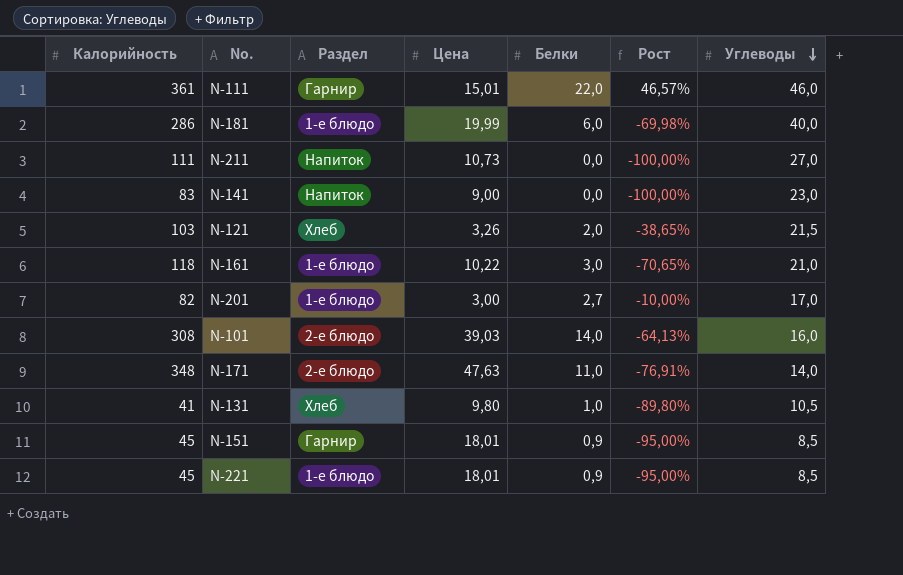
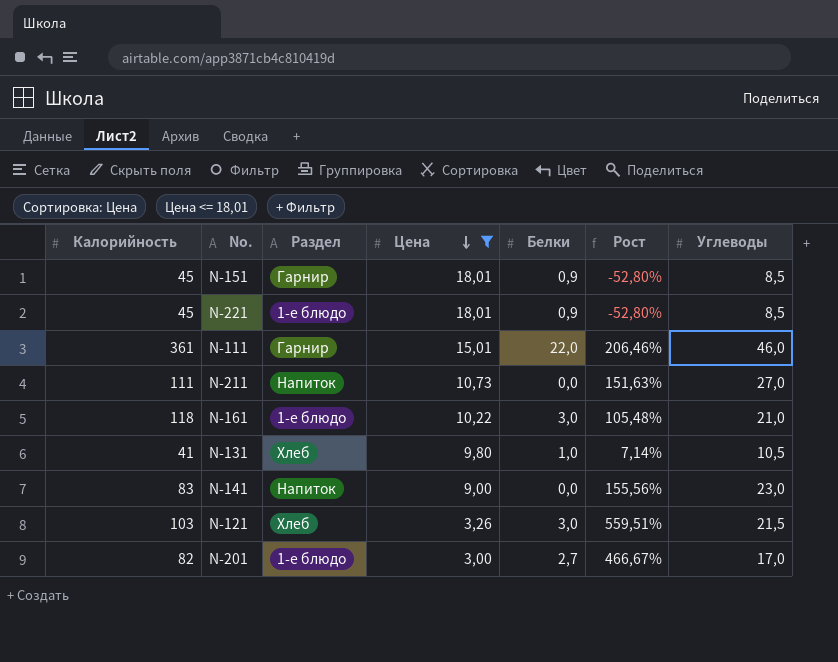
filter: none -> Цена <= 18,01
row order: Углеводы descending -> Цена descending
column Рост | formula: ([Белки] - [Цена]) / [Цена] -> ([Углеводы] - [Цена]) / [Цена]
N-121 | Белки: 2,0 -> 3,0

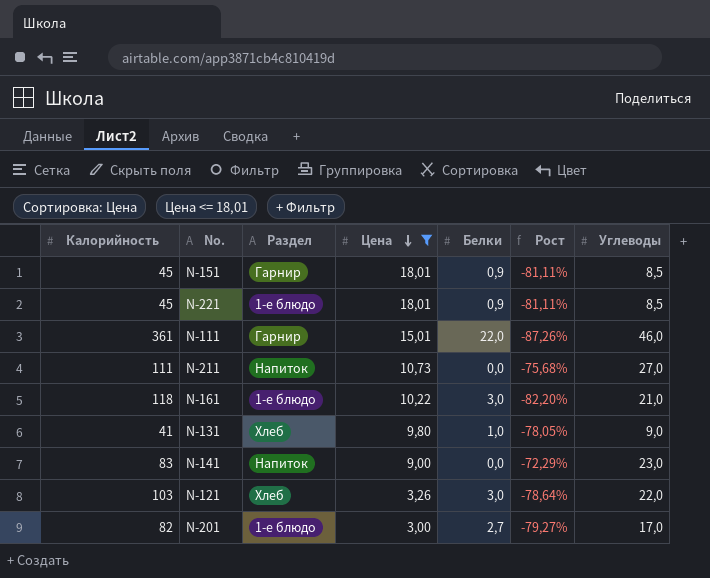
column Рост | formula: ([Углеводы] - [Цена]) / [Цена] -> ([Углеводы] - [Калорийность]) / [Калорийность]
N-131 | Углеводы: 10,5 -> 9,0
N-121 | Углеводы: 21,5 -> 22,0

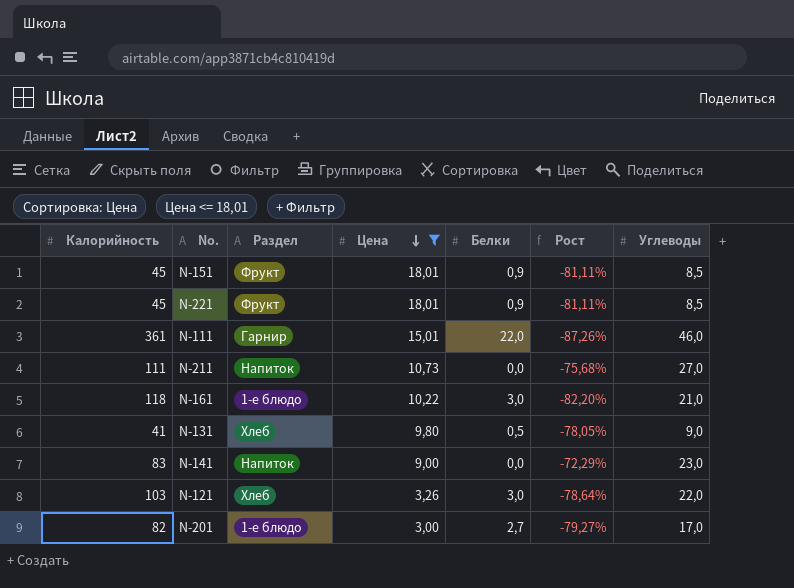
N-151 | Раздел: Гарнир -> Фрукт
N-221 | Раздел: 1-е блюдо -> Фрукт
N-131 | Белки: 1,0 -> 0,5

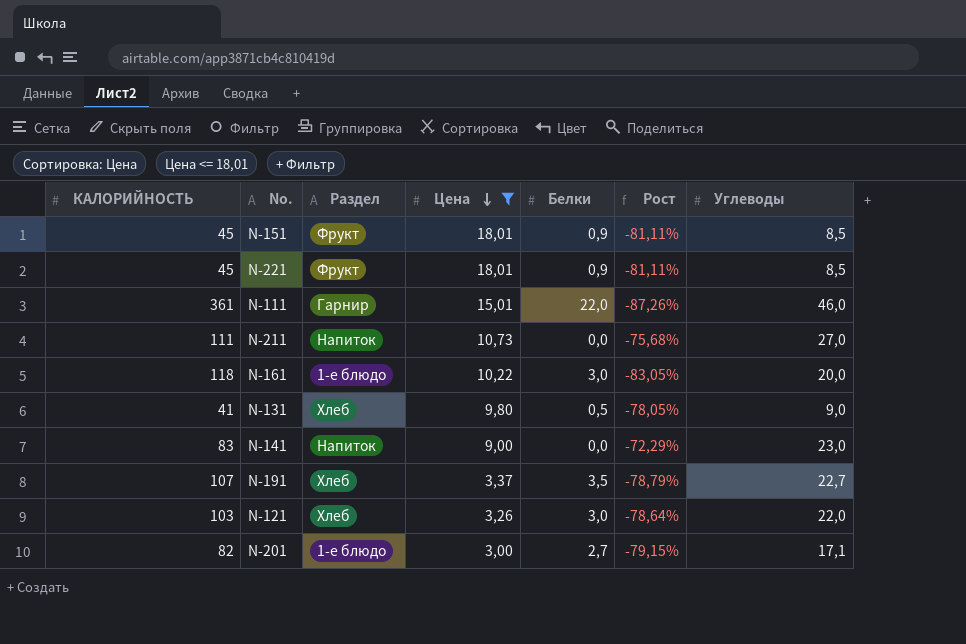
column name: Калорийность -> КАЛОРИЙНОСТЬ
N-161 | Рост: -82,20% -> -83,05%
N-161 | Углеводы: 21,0 -> 20,0
row N-191: none -> 107 | Хлеб | 3,37 | 3,5 | -78,79% | 22,7
N-201 | Рост: -79,27% -> -79,15%
N-201 | Углеводы: 17,0 -> 17,1

